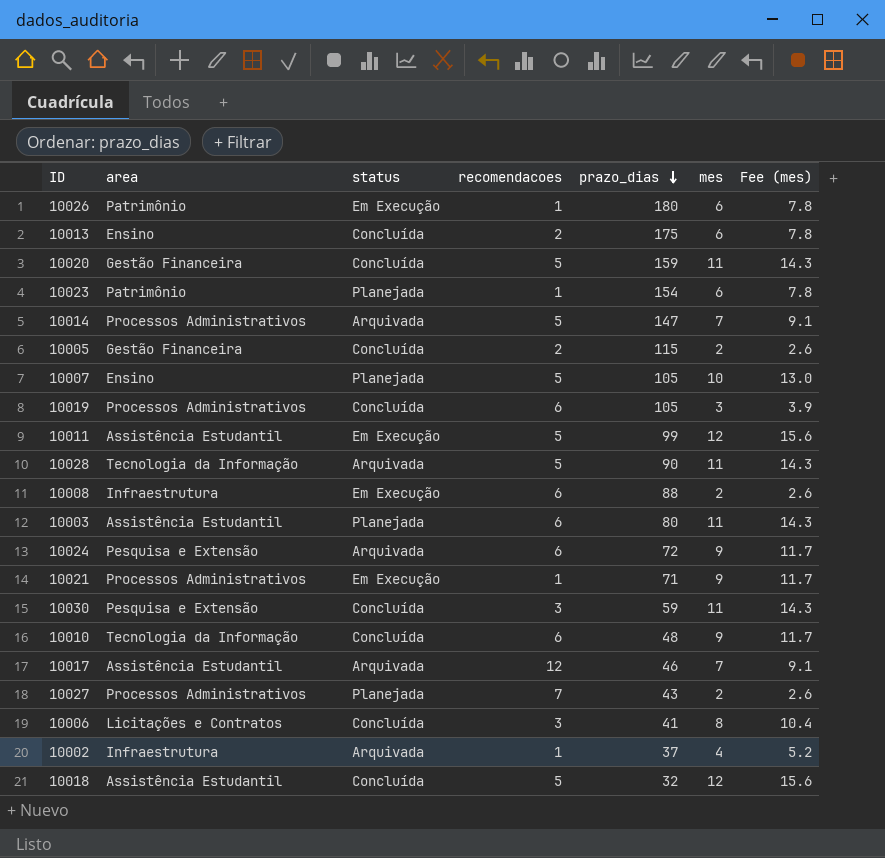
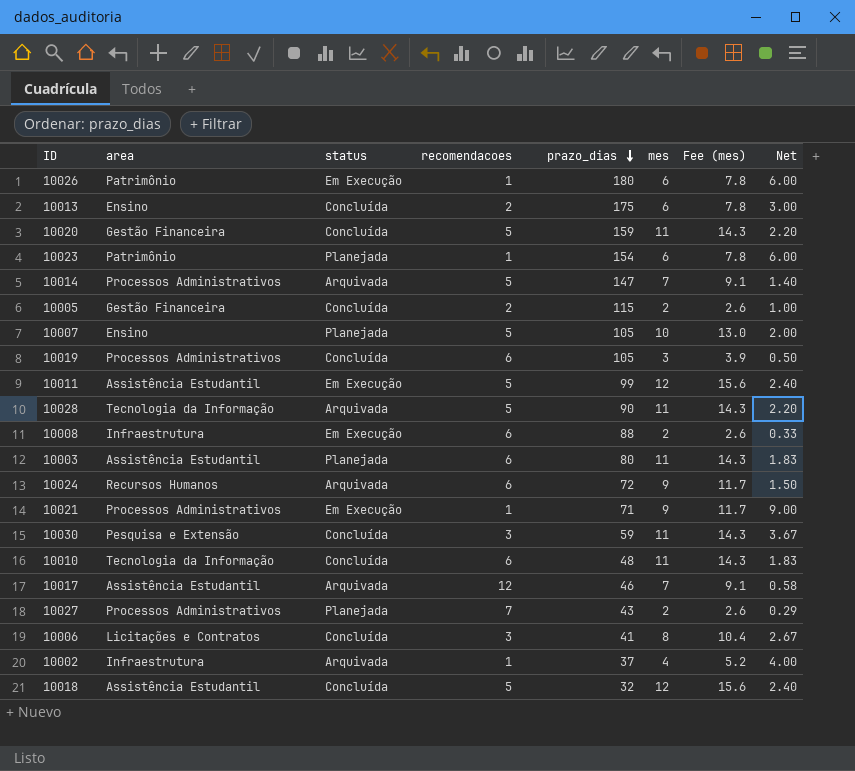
column Net | formula: none -> [mes] / [recomendacoes]
10024 | area: Pesquisa e Extensão -> Recursos Humanos
10010 | mes: 9 -> 11
10010 | Fee (mes): 11.7 -> 14.3

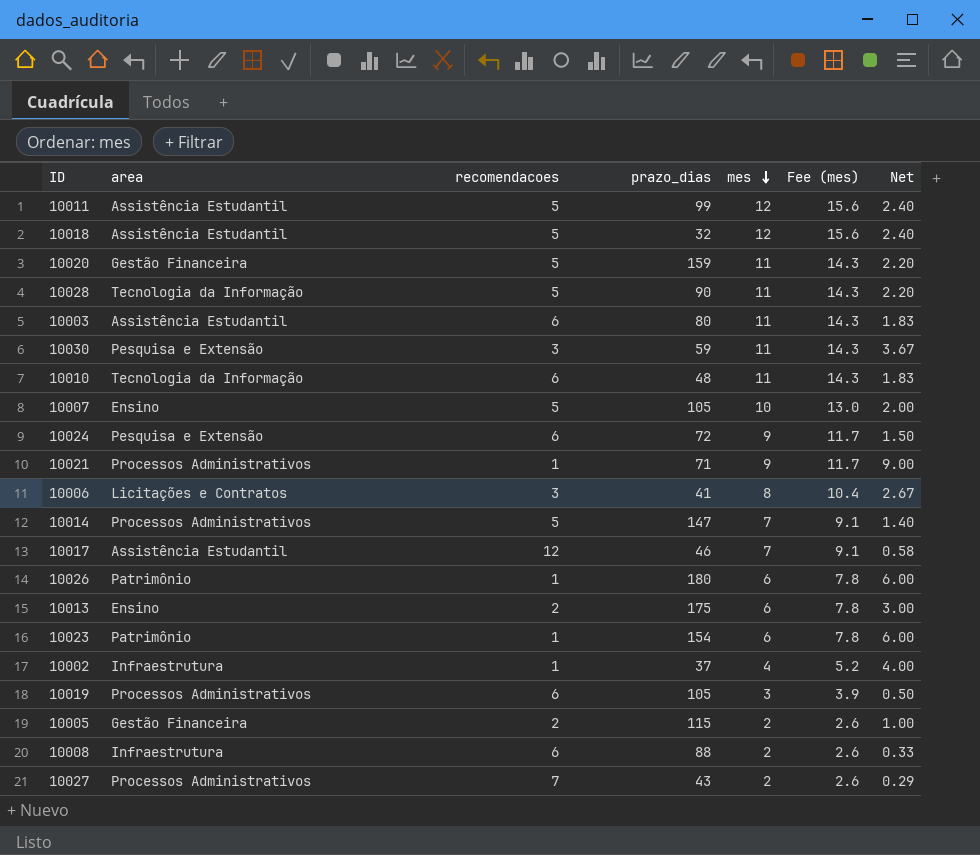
row order: prazo_dias descending -> mes descending
column status | position: 3 -> none
10024 | area: Recursos Humanos -> Pesquisa e Extensão

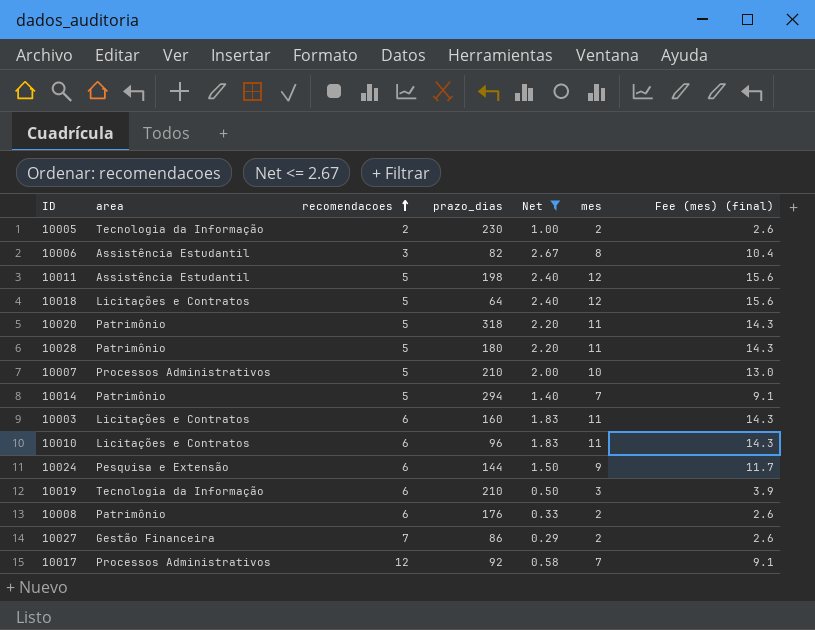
filter: none -> Net <= 2.67
row order: mes descending -> recomendacoes ascending
column Net | position: 7 -> 5
column name: Fee (mes) -> Fee (mes) (final)
10005 | area: Gestão Financeira -> Tecnologia da Informação
10005 | prazo_dias: 115 -> 230
10006 | area: Licitações e Contratos -> Assistência Estudantil
10006 | prazo_dias: 41 -> 82
10011 | prazo_dias: 99 -> 198
10018 | area: Assistência Estudantil -> Licitações e Contratos
10018 | prazo_dias: 32 -> 64
10020 | area: Gestão Financeira -> Patrimônio
10020 | prazo_dias: 159 -> 318
10028 | area: Tecnologia da Informação -> Patrimônio
10028 | prazo_dias: 90 -> 180
10007 | area: Ensino -> Processos Administrativos
10007 | prazo_dias: 105 -> 210
10014 | area: Processos Administrativos -> Patrimônio
10014 | prazo_dias: 147 -> 294
10003 | area: Assistência Estudantil -> Licitações e Contratos
10003 | prazo_dias: 80 -> 160
10010 | area: Tecnologia da Informação -> Licitações e Contratos
10010 | prazo_dias: 48 -> 96
10024 | prazo_dias: 72 -> 144
10019 | area: Processos Administrativos -> Tecnologia da Informação
10019 | prazo_dias: 105 -> 210
10008 | area: Infraestrutura -> Patrimônio
10008 | prazo_dias: 88 -> 176
10027 | area: Processos Administrativos -> Gestão Financeira
10027 | prazo_dias: 43 -> 86
10017 | area: Assistência Estudantil -> Processos Administrativos
10017 | prazo_dias: 46 -> 92

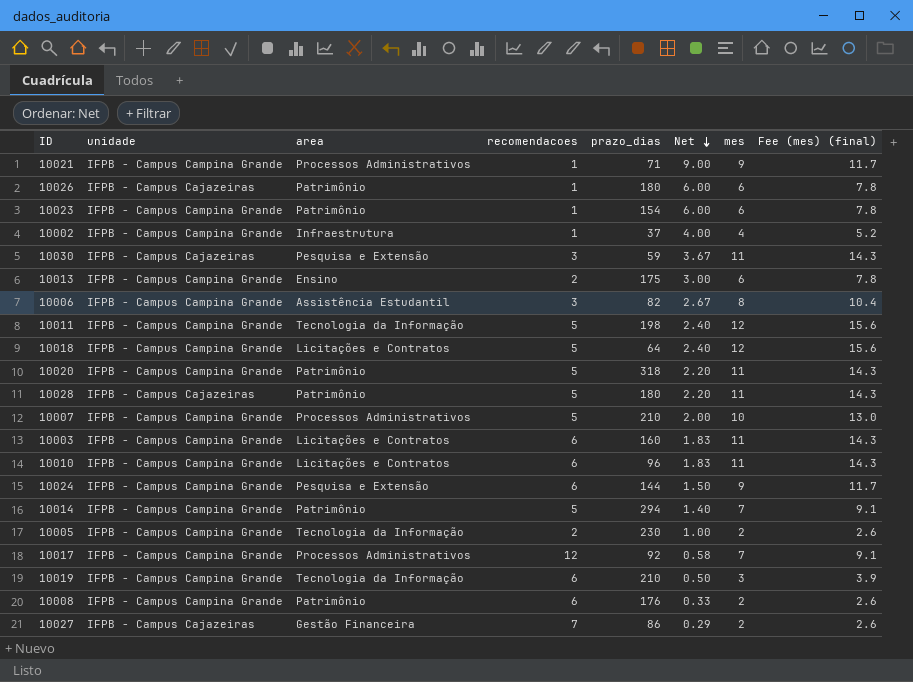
filter: Net <= 2.67 -> none
row order: recomendacoes ascending -> Net descending
column unidade | position: none -> 2
10011 | area: Assistência Estudantil -> Tecnologia da Informação

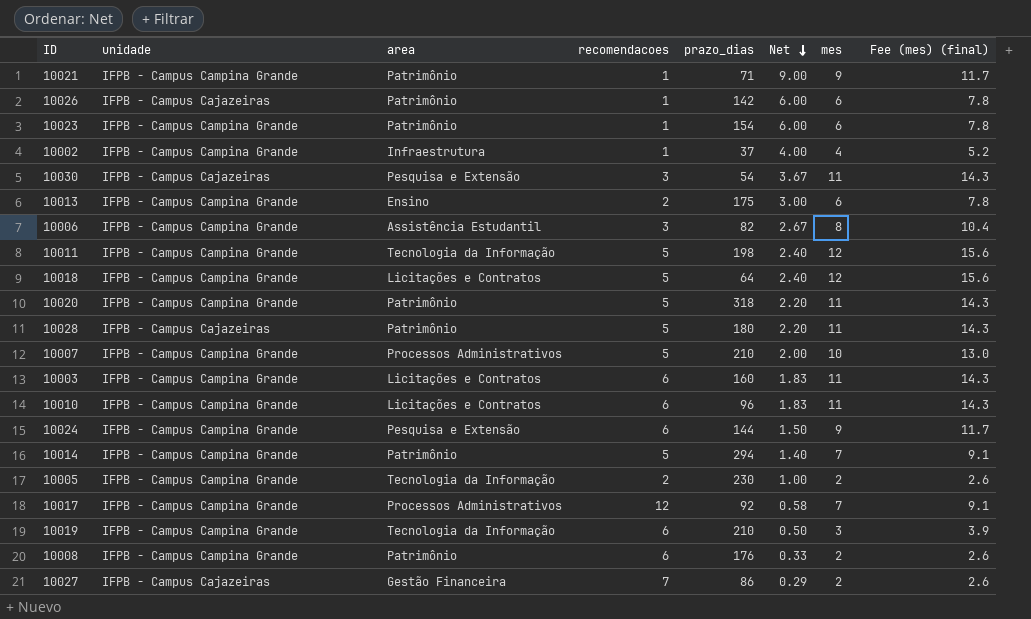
10021 | area: Processos Administrativos -> Patrimônio
10026 | prazo_dias: 180 -> 142
10030 | prazo_dias: 59 -> 54

